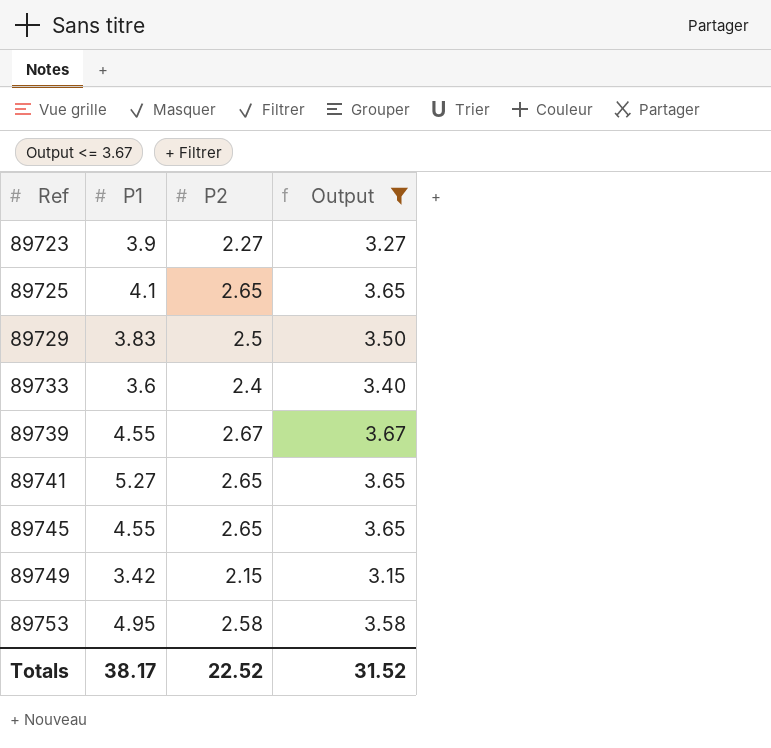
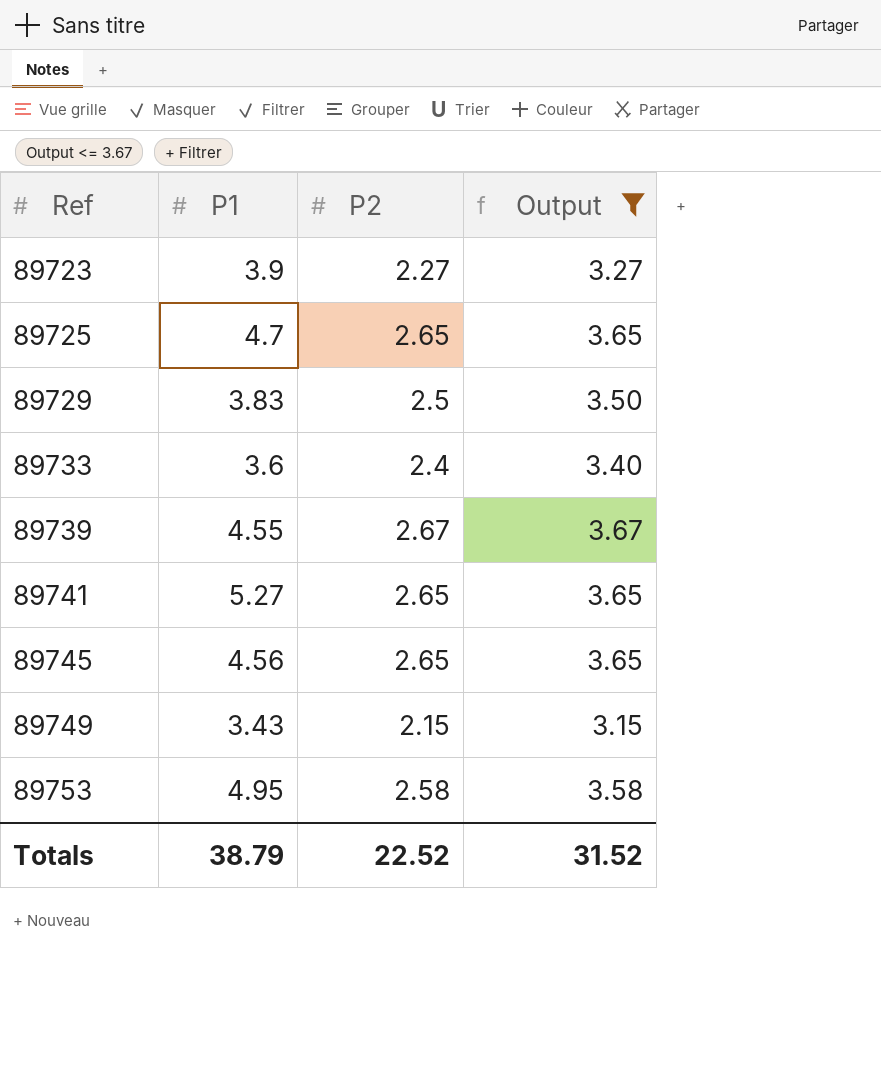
89725 | P1: 4.1 -> 4.7
89745 | P1: 4.55 -> 4.56
89749 | P1: 3.42 -> 3.43
Totals | P1: 38.17 -> 38.79

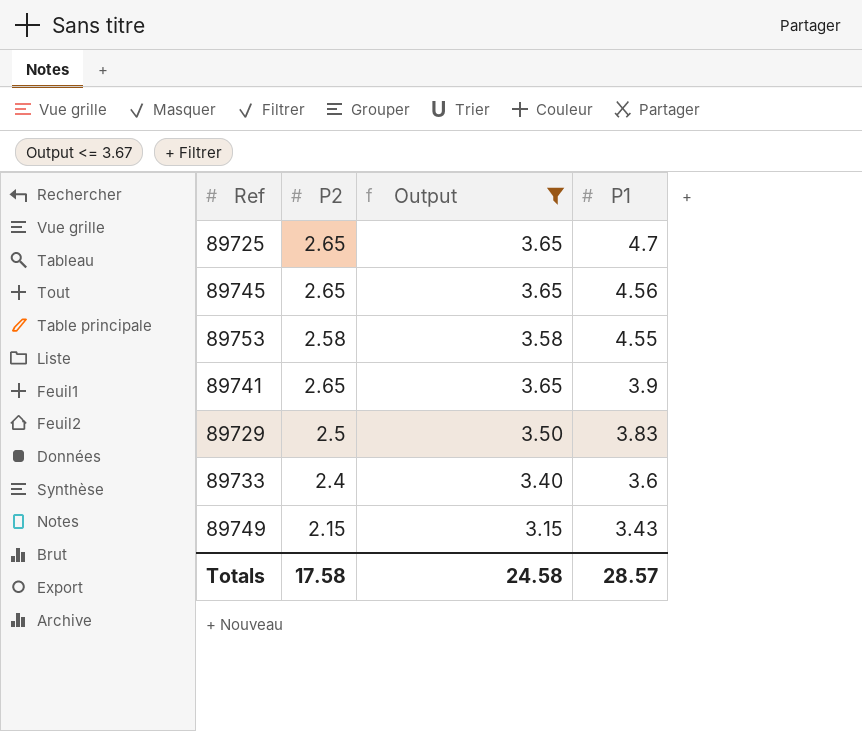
row order: Ref ascending -> P1 descending
column P1 | position: 2 -> 4
row 89723: 3.9 | 2.27 | 3.27 -> none
row 89739: 4.55 | 2.67 | 3.67 -> none
89753 | P1: 4.95 -> 4.55
89741 | P1: 5.27 -> 3.9
Totals | P2: 22.52 -> 17.58
Totals | Output: 31.52 -> 24.58
Totals | P1: 38.79 -> 28.57

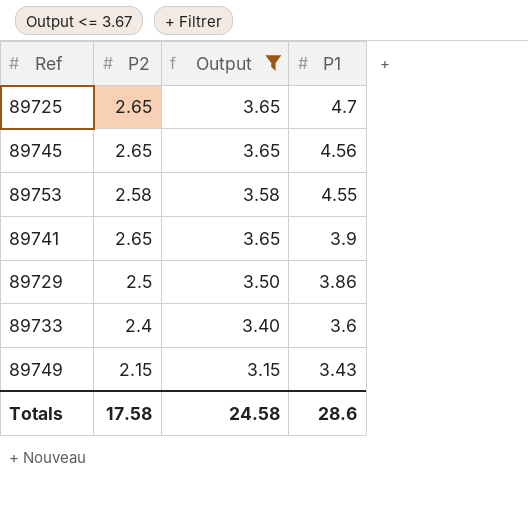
89729 | P1: 3.83 -> 3.86
Totals | P1: 28.57 -> 28.6

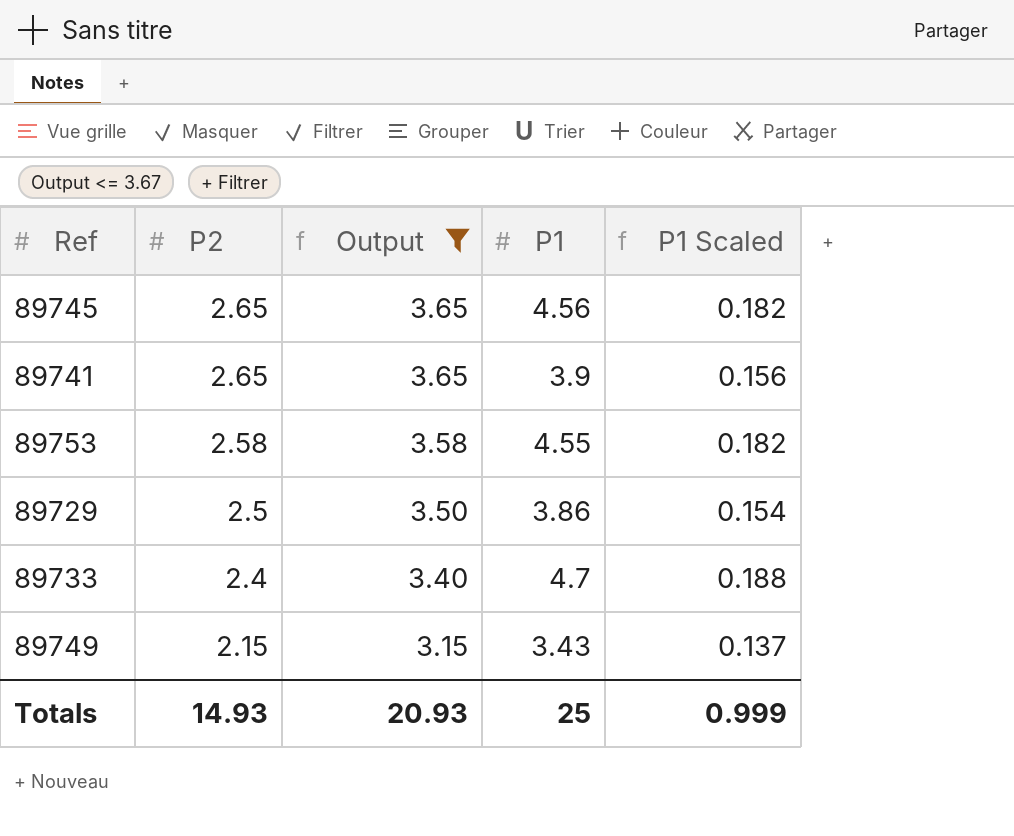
row order: P1 descending -> P2 descending
column P1 Scaled | formula: none -> [P1] * 0.04
row 89725: 2.65 | 3.65 | 4.7 -> none
89733 | P1: 3.6 -> 4.7
Totals | P2: 17.58 -> 14.93
Totals | Output: 24.58 -> 20.93
Totals | P1: 28.6 -> 25

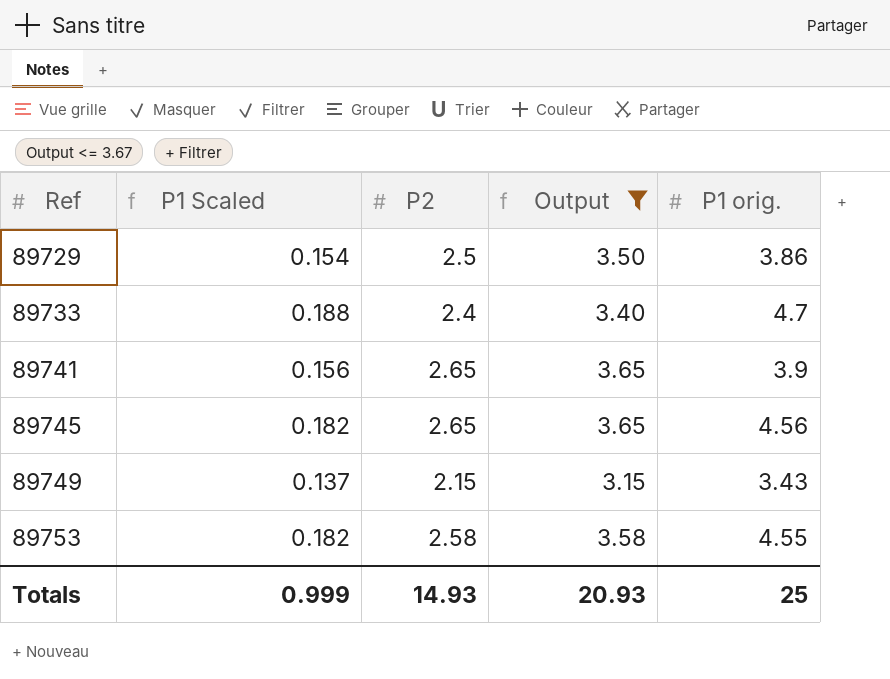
row order: P2 descending -> Ref ascending
column P1 Scaled | position: 5 -> 2
column name: P1 -> P1 orig.

